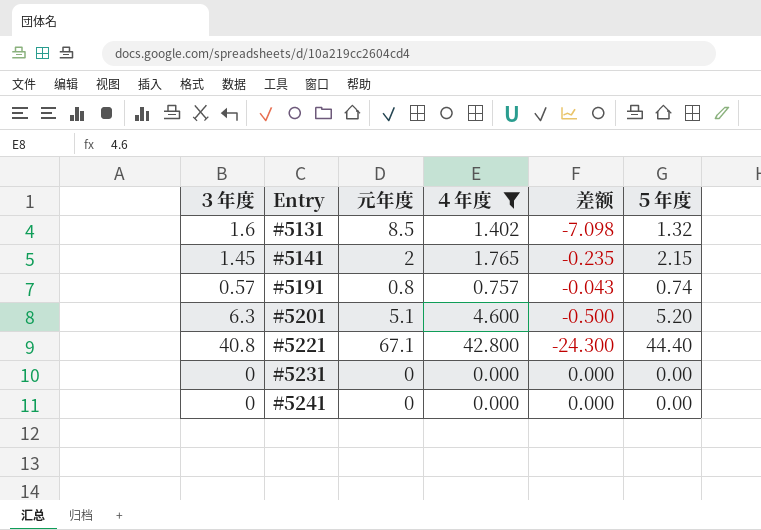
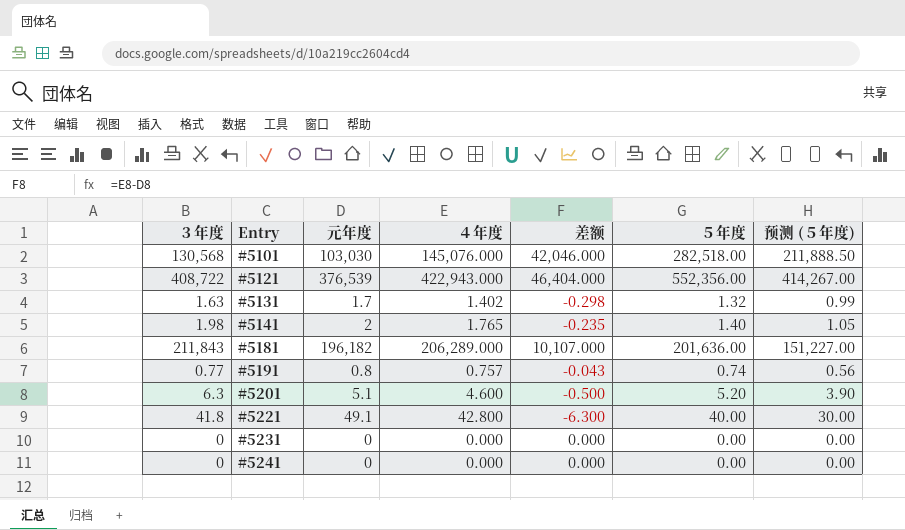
filter: ４年度 <= 42.800 -> none
column 预测 (５年度) | formula: none -> [５年度] * 0.75
#5131 | ３年度: 1.6 -> 1.63
#5131 | 元年度: 8.5 -> 1.7
#5131 | 差额: -7.098 -> -0.298
#5141 | ３年度: 1.45 -> 1.98
#5141 | ５年度: 2.15 -> 1.40
#5191 | ３年度: 0.57 -> 0.77
#5221 | ３年度: 40.8 -> 41.8
#5221 | 元年度: 67.1 -> 49.1
#5221 | 差额: -24.300 -> -6.300
#5221 | ５年度: 44.40 -> 40.00

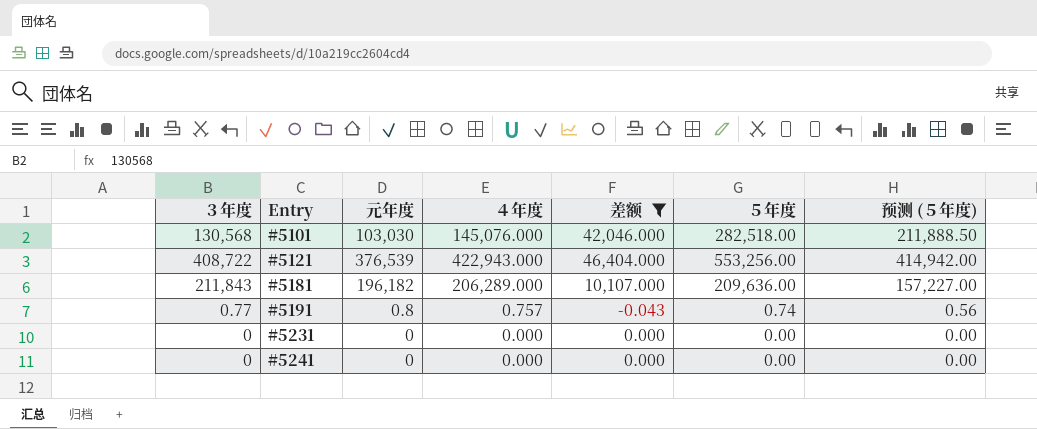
filter: none -> 差额 >= -0.043
#5121 | ５年度: 552,356.00 -> 553,256.00
#5121 | 预测 (５年度): 414,267.00 -> 414,942.00
#5181 | ５年度: 201,636.00 -> 209,636.00
#5181 | 预测 (５年度): 151,227.00 -> 157,227.00

